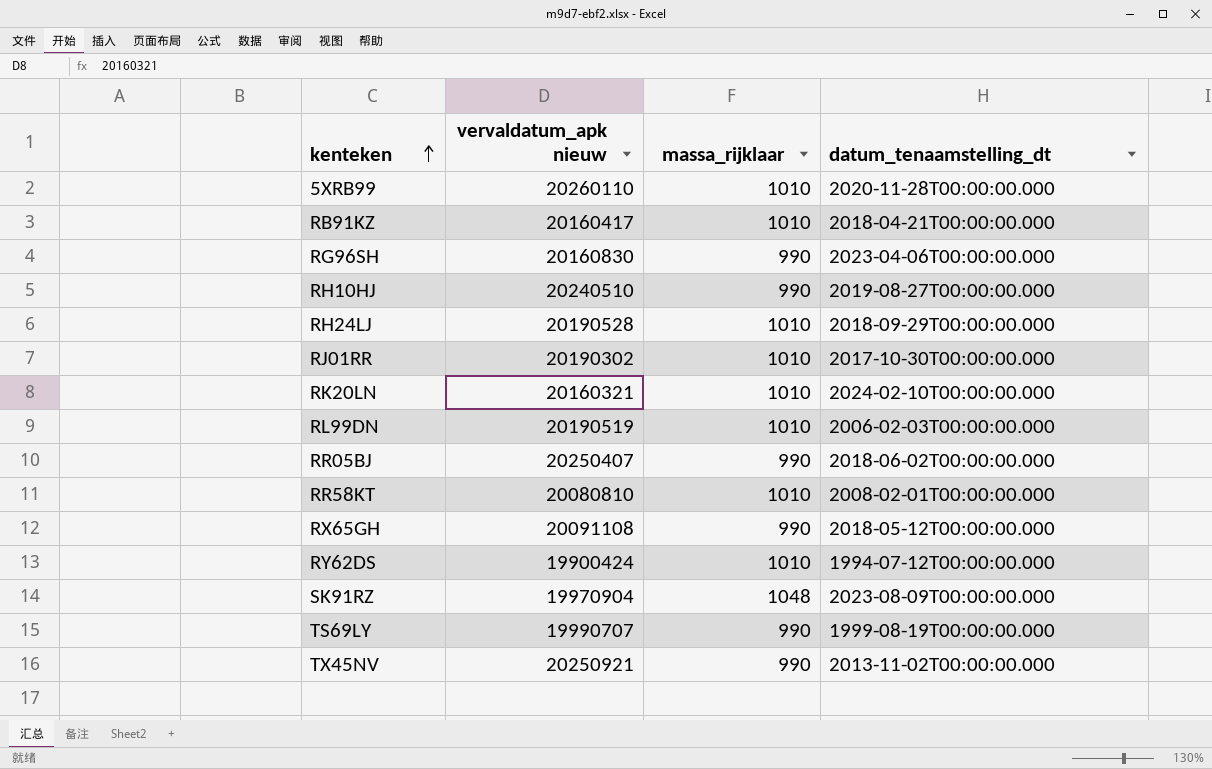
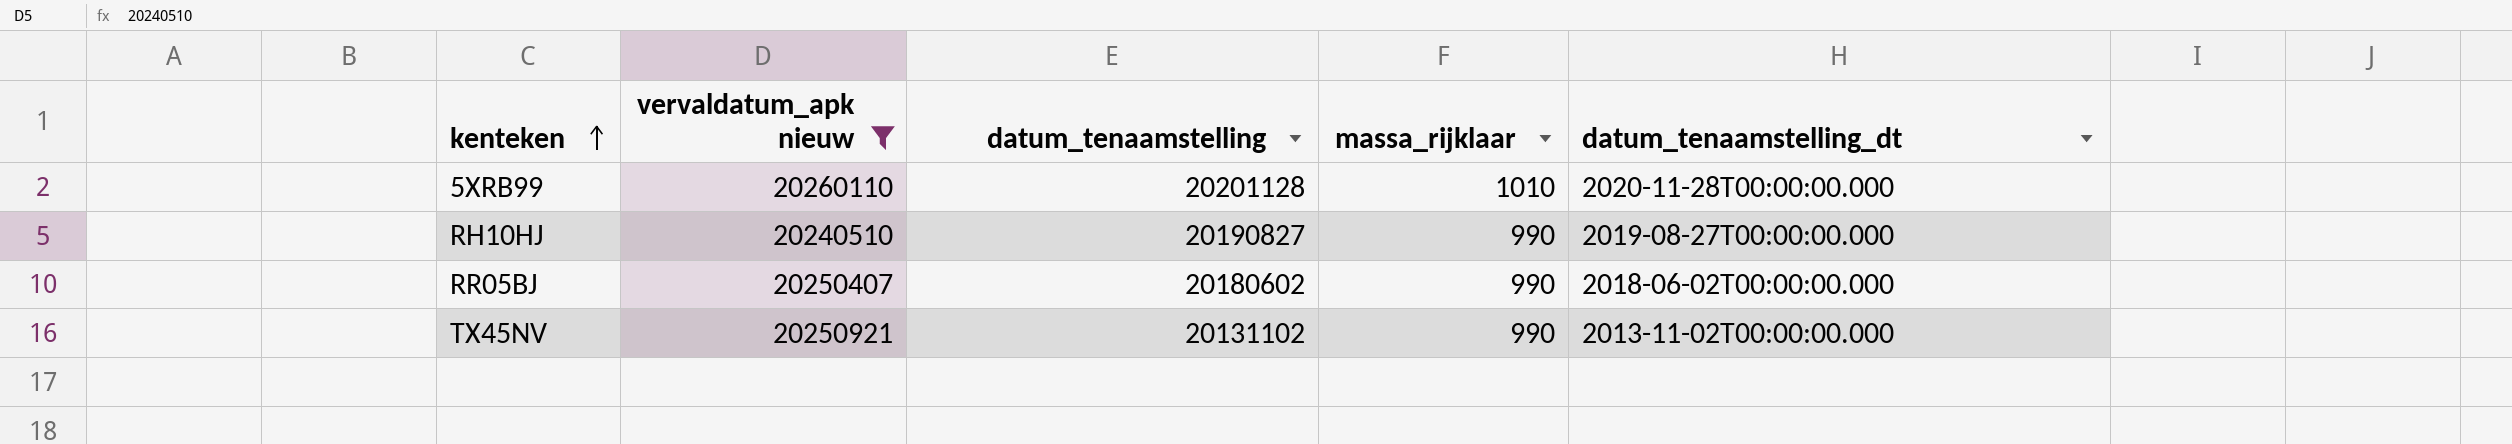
filter: none -> vervaldatum_apk nieuw >= 20240510
column datum_tenaamstelling | position: none -> 3

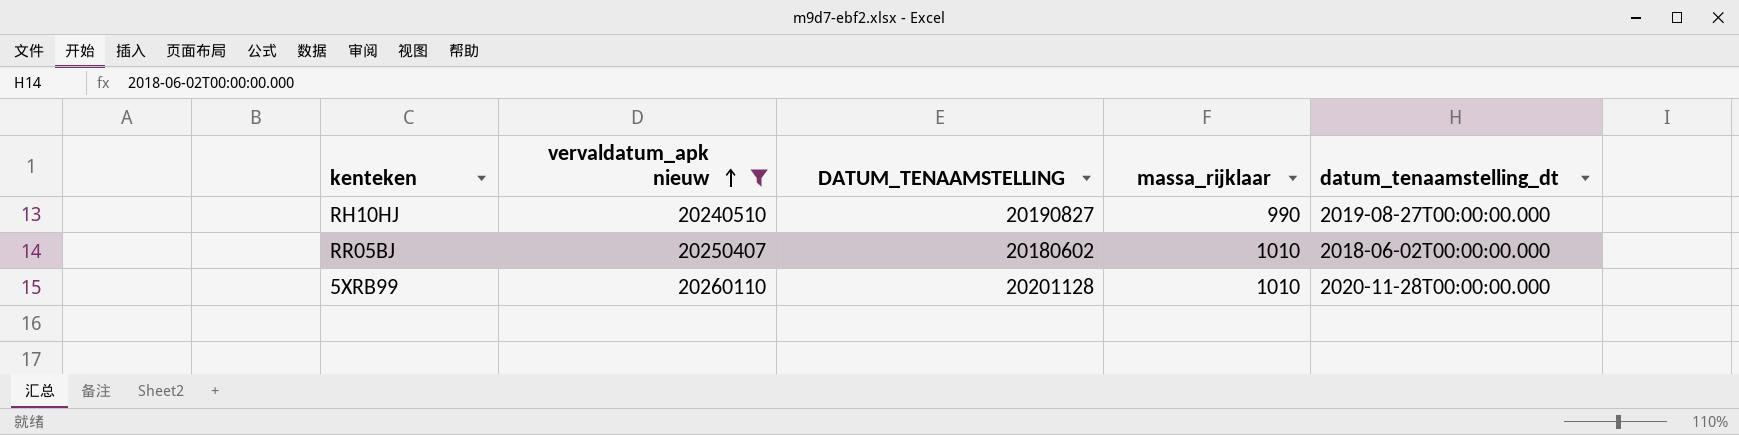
row order: kenteken ascending -> vervaldatum_apk nieuw ascending
column name: datum_tenaamstelling -> DATUM_TENAAMSTELLING
row TX45NV: 20250921 | 20131102 | 990 | 2013-11-02T00:00:00.000 -> none
RR05BJ | massa_rijklaar: 990 -> 1010

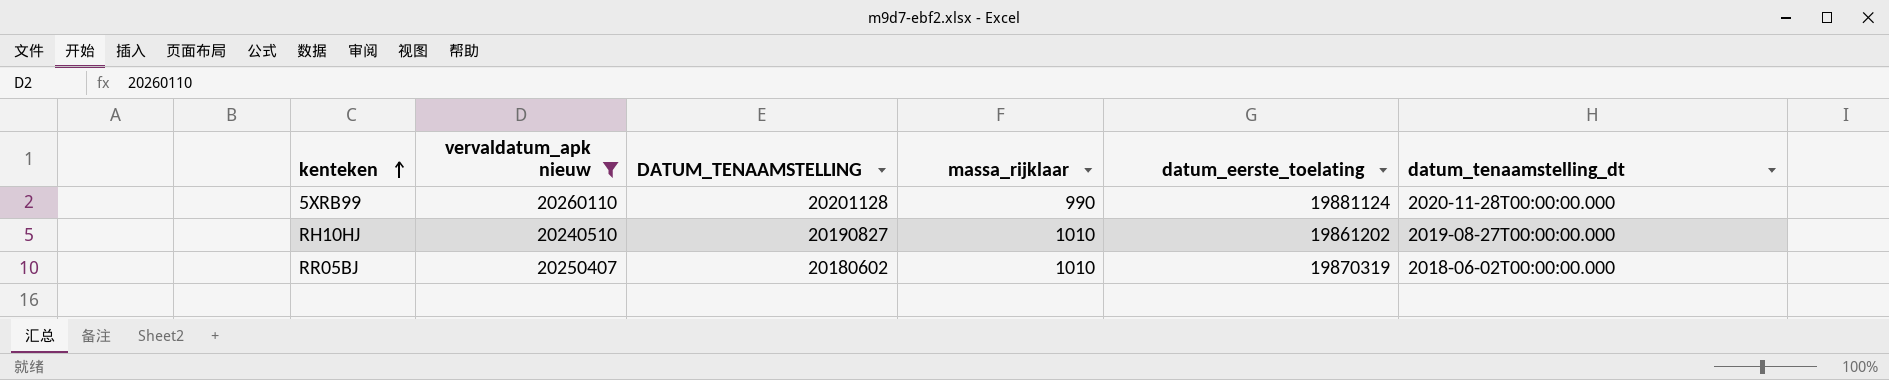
row order: vervaldatum_apk nieuw ascending -> kenteken ascending
column datum_eerste_toelating | position: none -> 5
5XRB99 | massa_rijklaar: 1010 -> 990
RH10HJ | massa_rijklaar: 990 -> 1010

